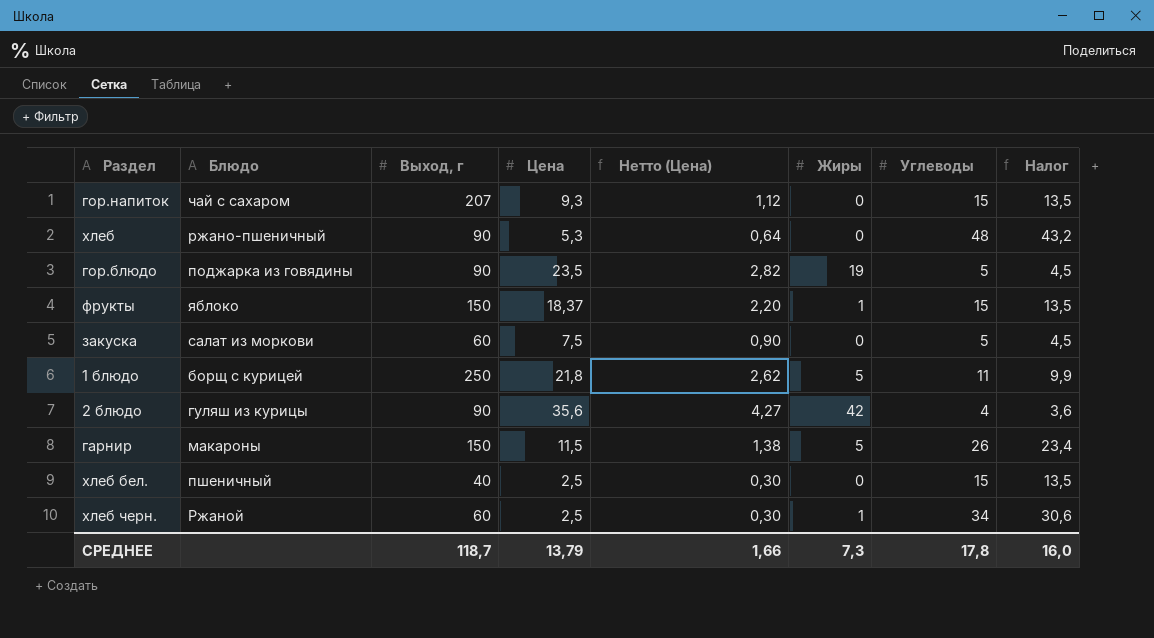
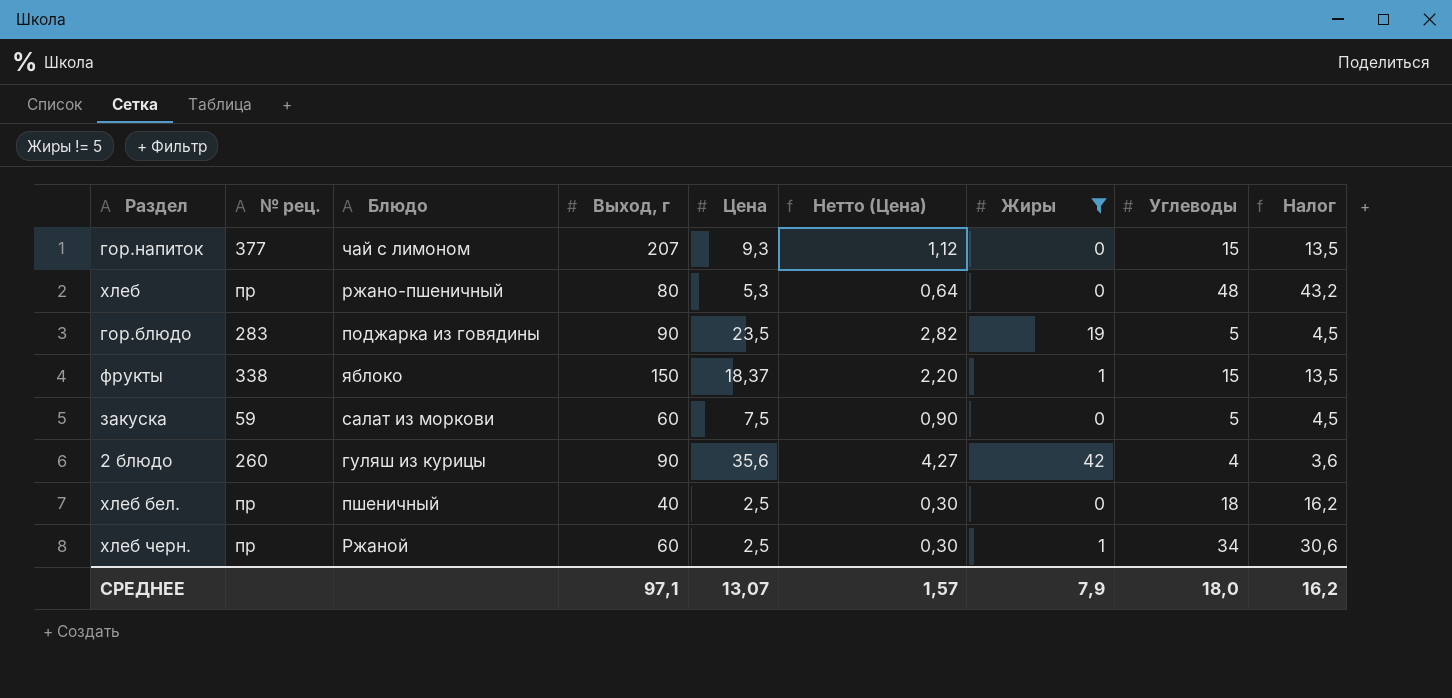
filter: none -> Жиры != 5
column № рец. | position: none -> 2
гор.напиток | Блюдо: чай с сахаром -> чай с лимоном
хлеб | Выход, г: 90 -> 80
хлеб бел. | Углеводы: 15 -> 18
хлеб бел. | Налог: 13,5 -> 16,2
СРЕДНЕЕ | Выход, г: 118,7 -> 97,1
СРЕДНЕЕ | Цена: 13,79 -> 13,07
СРЕДНЕЕ | Нетто (Цена): 1,66 -> 1,57
СРЕДНЕЕ | Жиры: 7,3 -> 7,9
СРЕДНЕЕ | Углеводы: 17,8 -> 18,0
СРЕДНЕЕ | Налог: 16,0 -> 16,2

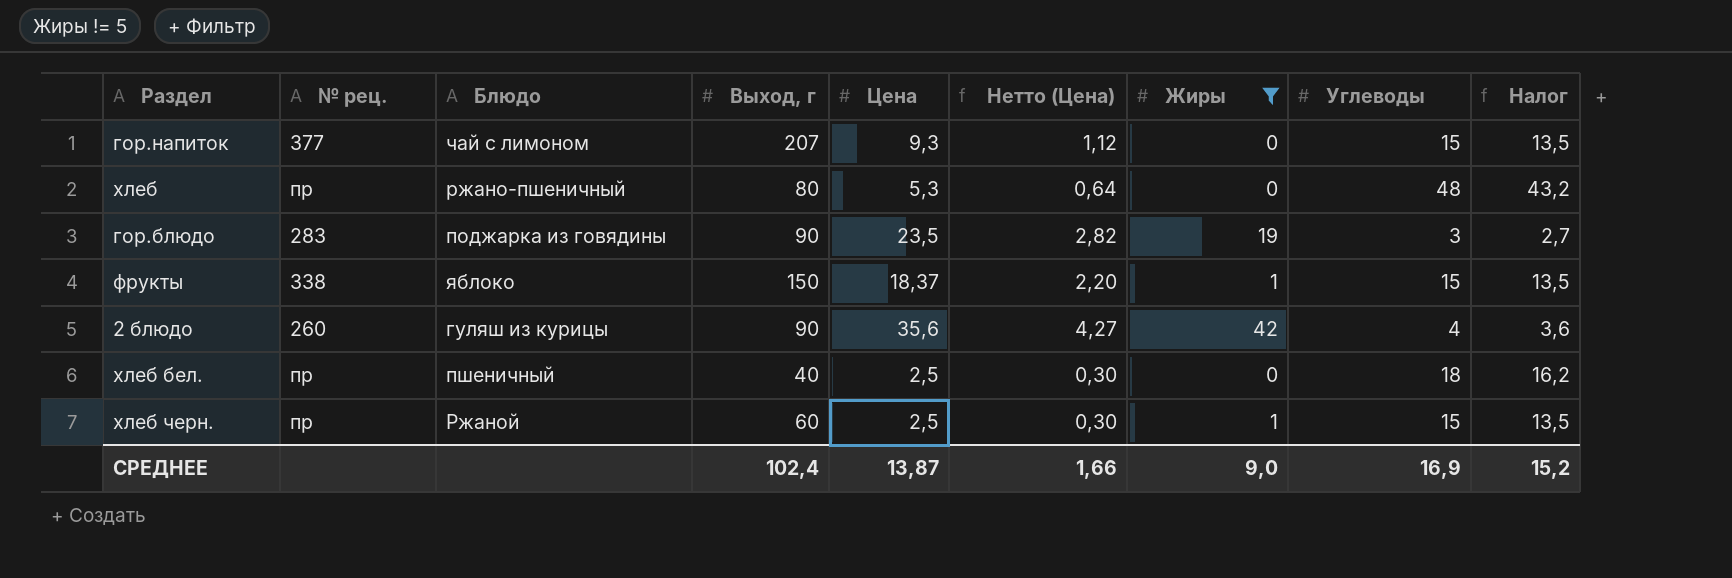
row закуска: 59 | салат из моркови | 60 | 7,5 | 0,90 | 0 | 5 | 4,5 -> none
гор.блюдо | Углеводы: 5 -> 3
гор.блюдо | Налог: 4,5 -> 2,7
хлеб черн. | Углеводы: 34 -> 15
хлеб черн. | Налог: 30,6 -> 13,5
СРЕДНЕЕ | Выход, г: 97,1 -> 102,4
СРЕДНЕЕ | Цена: 13,07 -> 13,87
СРЕДНЕЕ | Нетто (Цена): 1,57 -> 1,66
СРЕДНЕЕ | Жиры: 7,9 -> 9,0
СРЕДНЕЕ | Углеводы: 18,0 -> 16,9
СРЕДНЕЕ | Налог: 16,2 -> 15,2

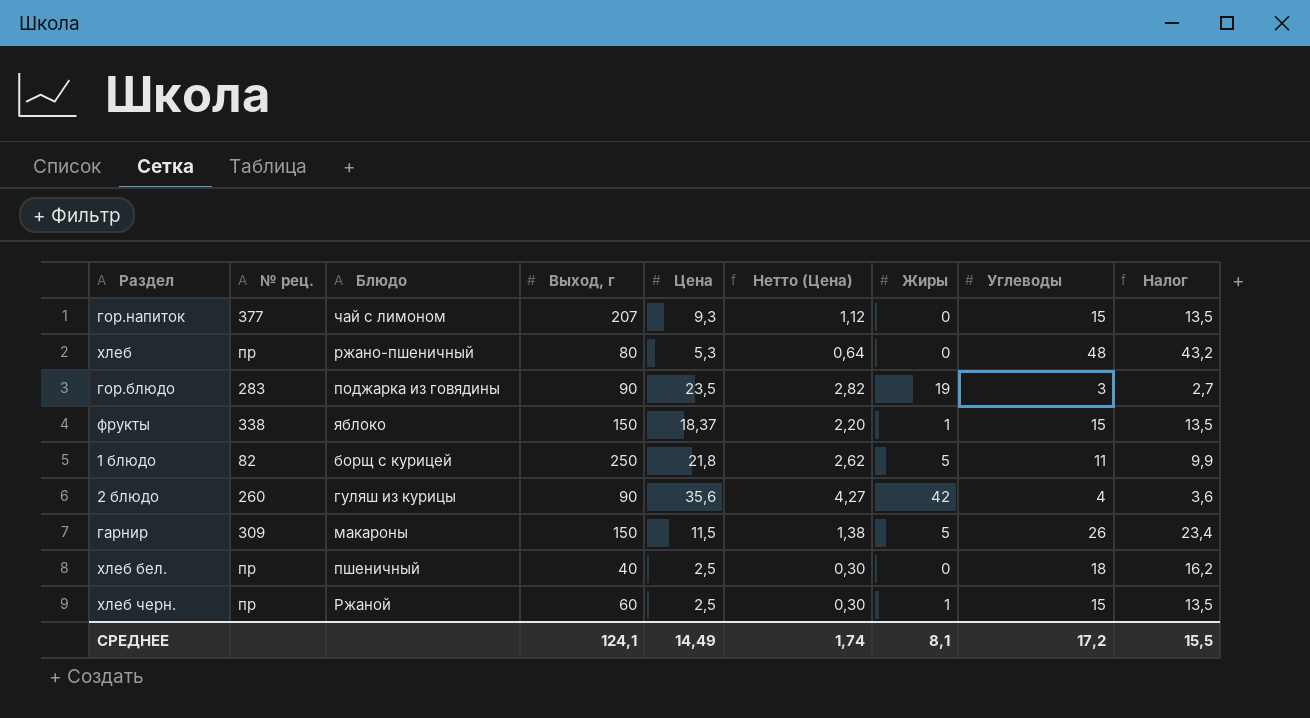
filter: Жиры != 5 -> none
СРЕДНЕЕ | Выход, г: 102,4 -> 124,1
СРЕДНЕЕ | Цена: 13,87 -> 14,49
СРЕДНЕЕ | Нетто (Цена): 1,66 -> 1,74
СРЕДНЕЕ | Жиры: 9,0 -> 8,1
СРЕДНЕЕ | Углеводы: 16,9 -> 17,2
СРЕДНЕЕ | Налог: 15,2 -> 15,5

